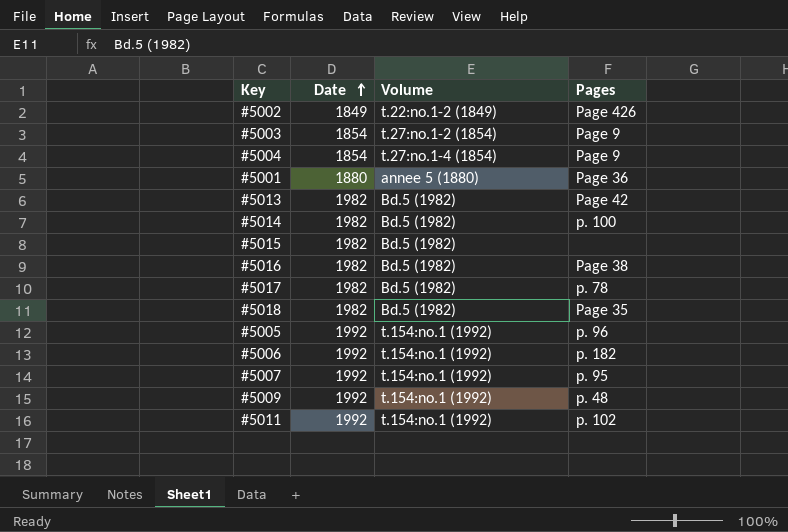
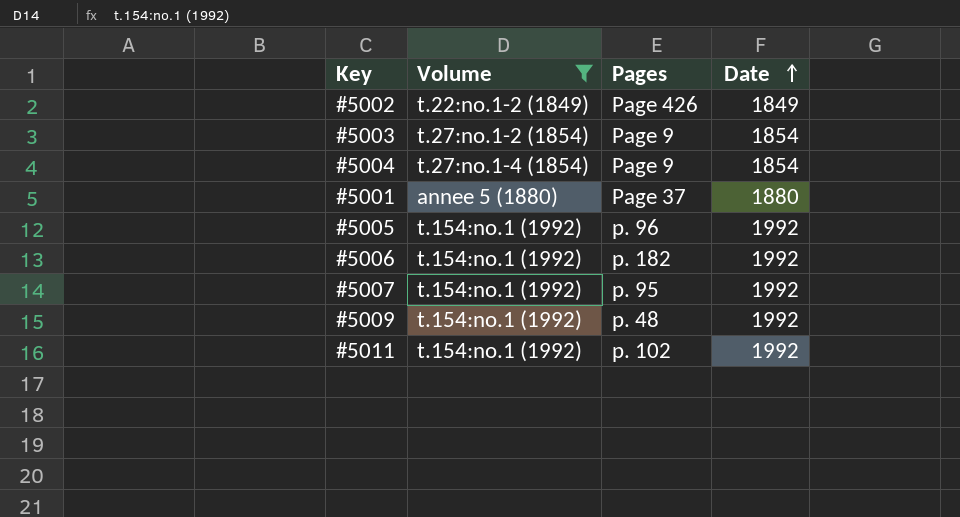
filter: none -> Volume != Bd.5 (1982)
column Date | position: 2 -> 4
#5001 | Pages: Page 36 -> Page 37

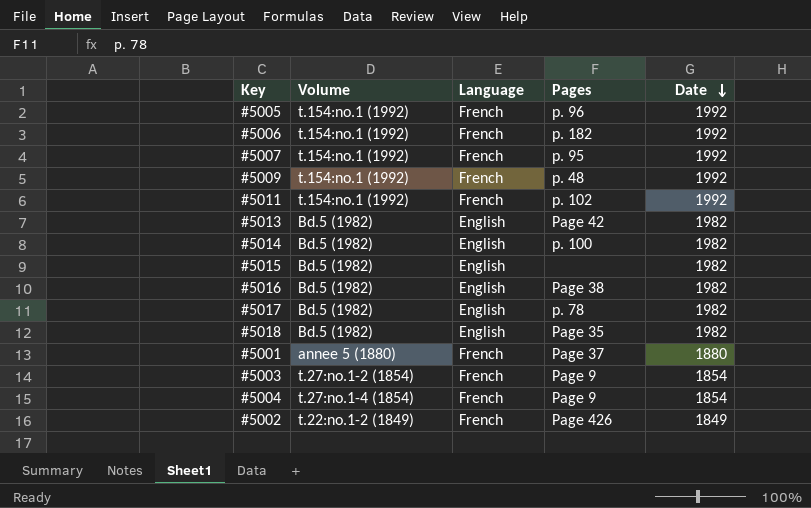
filter: Volume != Bd.5 (1982) -> none
row order: Date ascending -> Date descending
column Language | position: none -> 3

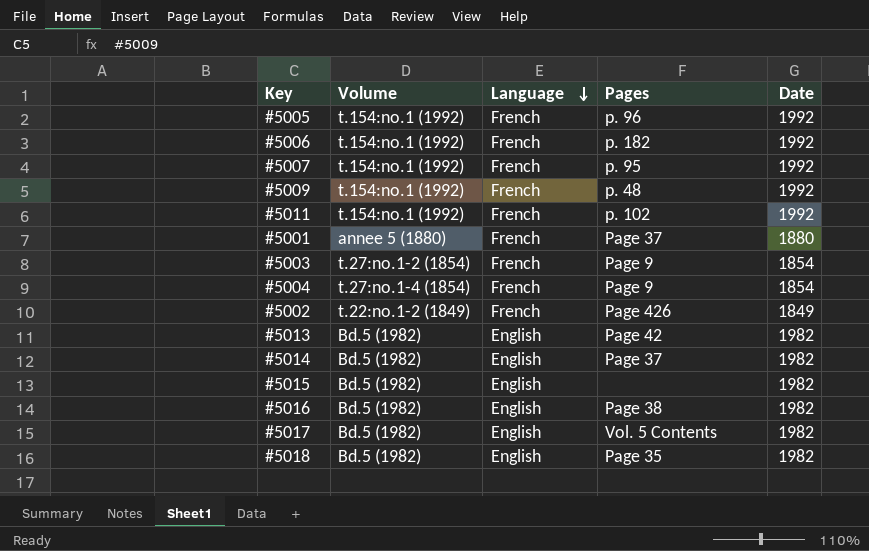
row order: Date descending -> Language descending
#5014 | Pages: p. 100 -> Page 37
#5017 | Pages: p. 78 -> Vol. 5 Contents

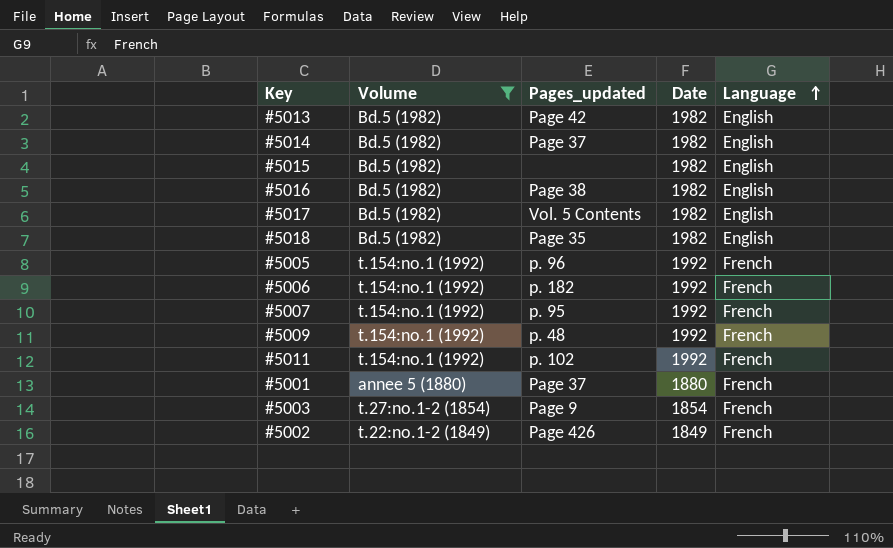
filter: none -> Volume != t.27:no.1-4 (1854)
row order: Language descending -> Language ascending
column name: Pages -> Pages_updated
column Language | position: 3 -> 5

